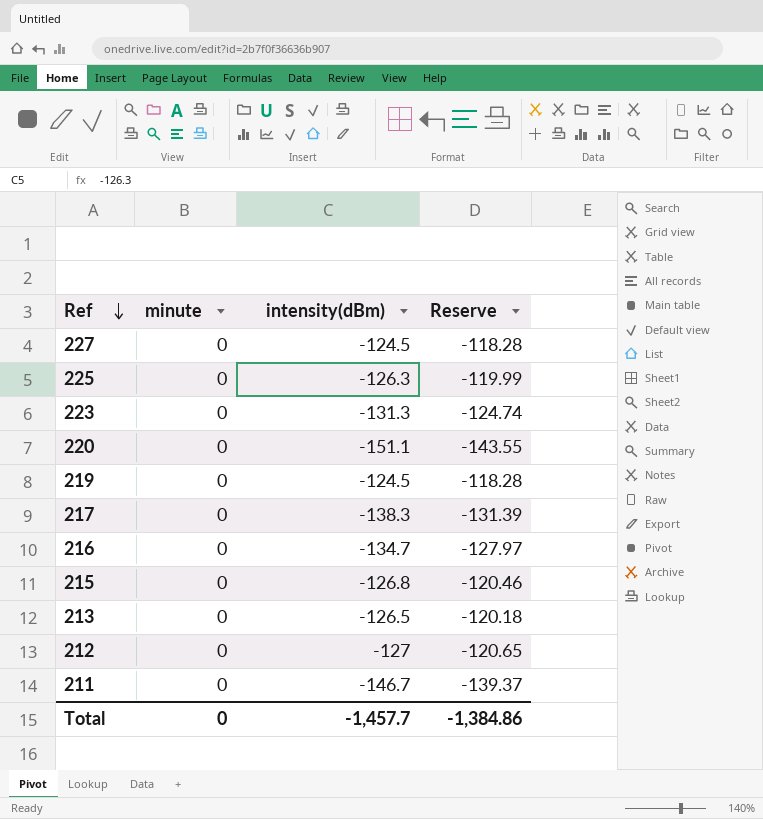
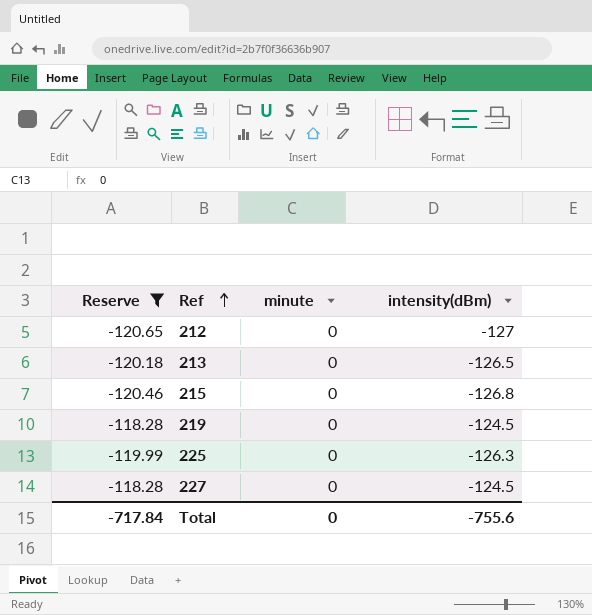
filter: none -> Reserve >= -120.65
row order: Ref descending -> Ref ascending
column Reserve | position: 4 -> 1
Total | Reserve: -1,384.86 -> -717.84
Total | intensity(dBm): -1,457.7 -> -755.6

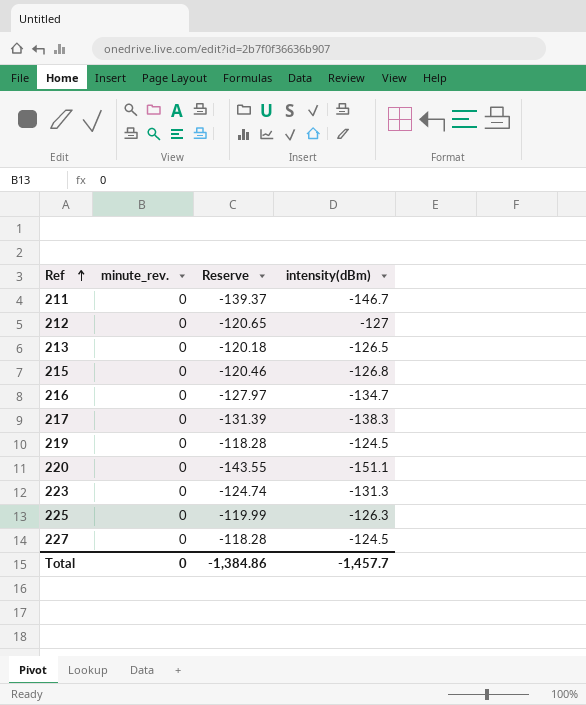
filter: Reserve >= -120.65 -> none
column name: minute -> minute_rev.
column Reserve | position: 1 -> 3
Total | Reserve: -717.84 -> -1,384.86
Total | intensity(dBm): -755.6 -> -1,457.7

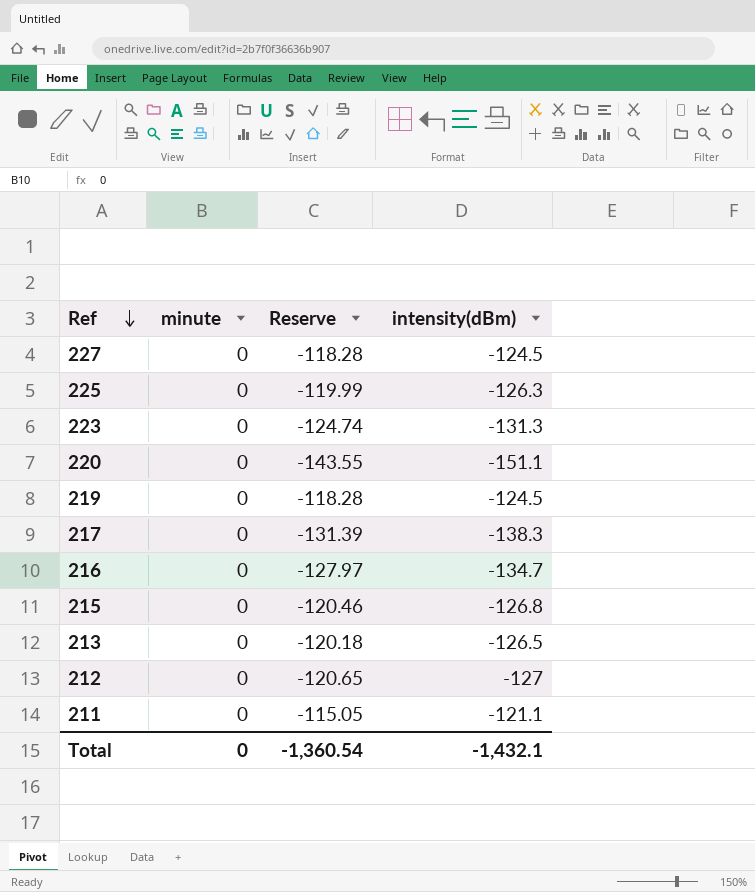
row order: Ref ascending -> Ref descending
column name: minute_rev. -> minute
211 | Reserve: -139.37 -> -115.05
211 | intensity(dBm): -146.7 -> -121.1
Total | Reserve: -1,384.86 -> -1,360.54
Total | intensity(dBm): -1,457.7 -> -1,432.1

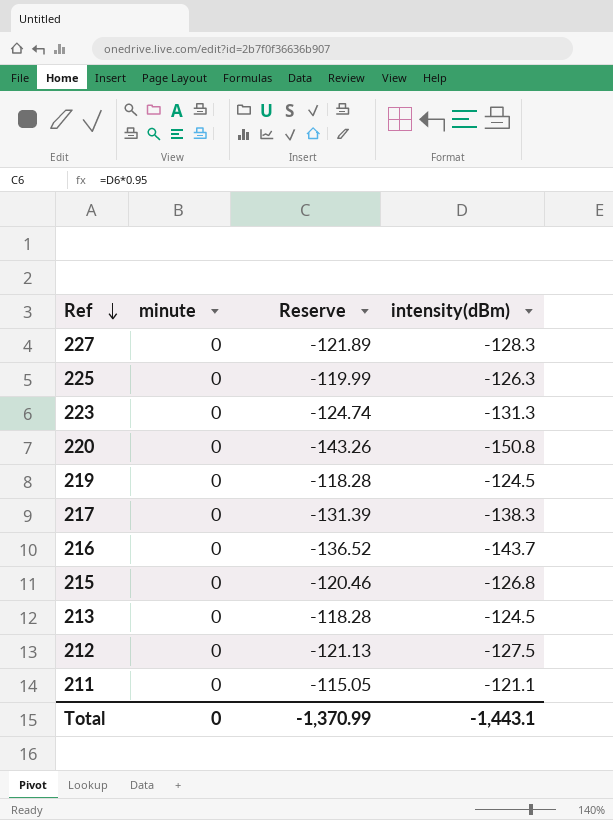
227 | Reserve: -118.28 -> -121.89
227 | intensity(dBm): -124.5 -> -128.3
220 | Reserve: -143.55 -> -143.26
220 | intensity(dBm): -151.1 -> -150.8
216 | Reserve: -127.97 -> -136.52
216 | intensity(dBm): -134.7 -> -143.7
213 | Reserve: -120.18 -> -118.28
213 | intensity(dBm): -126.5 -> -124.5
212 | Reserve: -120.65 -> -121.13
212 | intensity(dBm): -127 -> -127.5
Total | Reserve: -1,360.54 -> -1,370.99
Total | intensity(dBm): -1,432.1 -> -1,443.1

